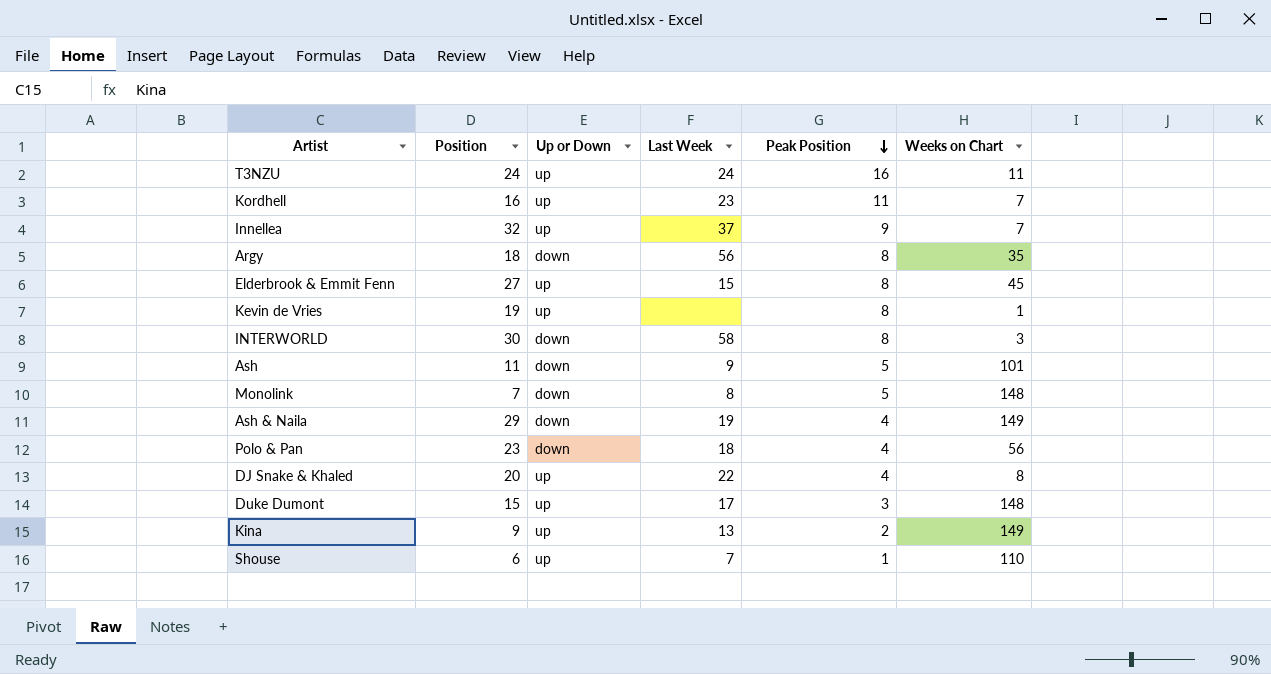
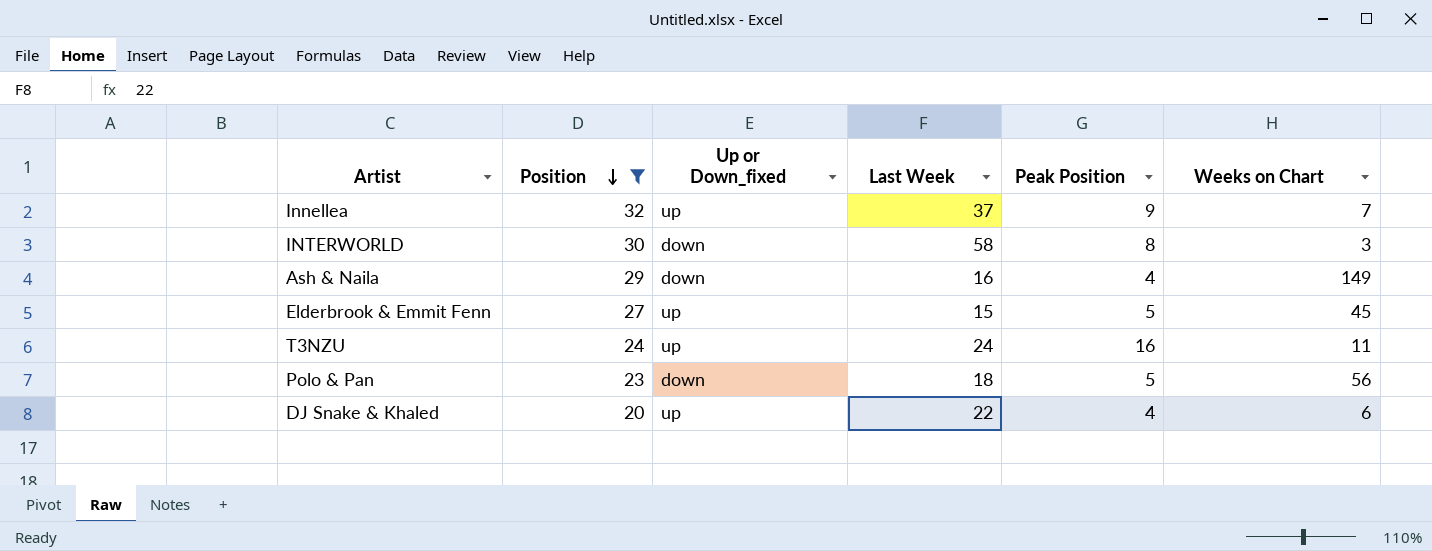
filter: none -> Position >= 20
row order: Peak Position descending -> Position descending
column name: Up or Down -> Up or Down_fixed
Ash & Naila | Last Week: 19 -> 16
Elderbrook & Emmit Fenn | Peak Position: 8 -> 5
Polo & Pan | Peak Position: 4 -> 5
DJ Snake & Khaled | Weeks on Chart: 8 -> 6

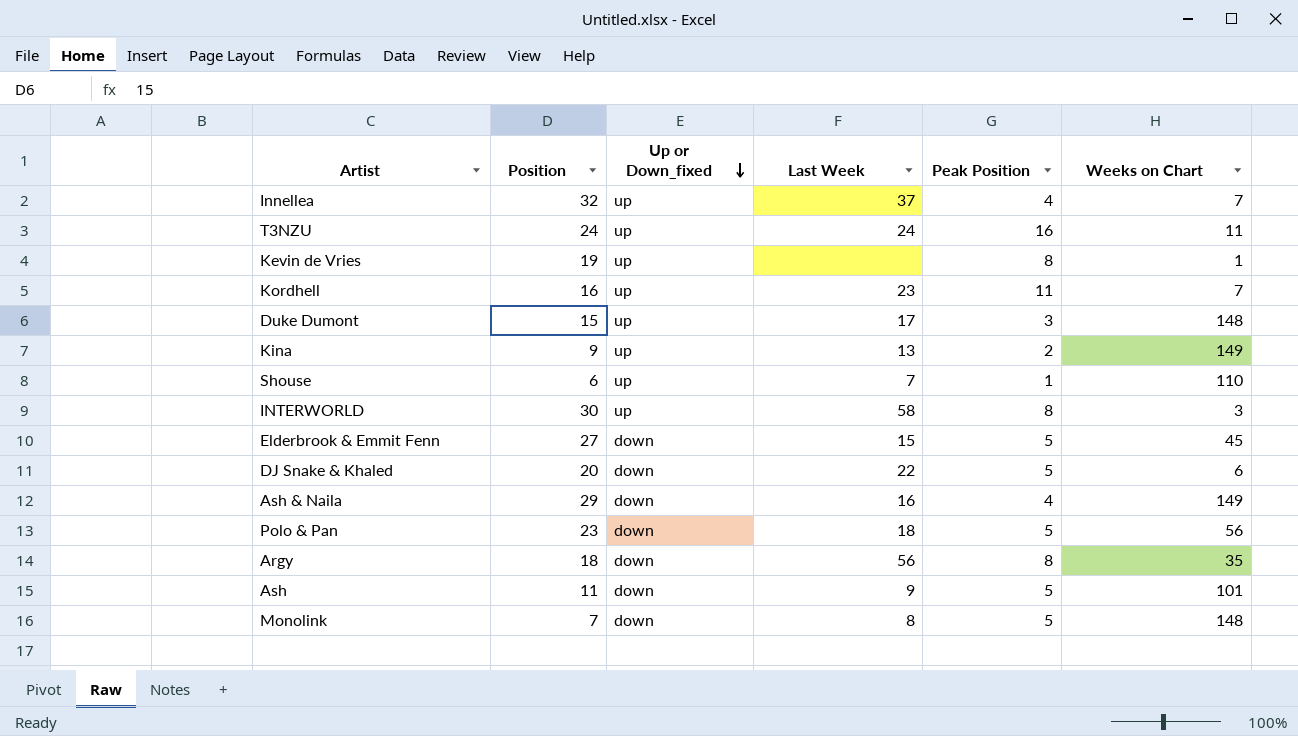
filter: Position >= 20 -> none
row order: Position descending -> Up or Down_fixed descending
Innellea | Peak Position: 9 -> 4
INTERWORLD | Up or Down_fixed: down -> up
Elderbrook & Emmit Fenn | Up or Down_fixed: up -> down
DJ Snake & Khaled | Up or Down_fixed: up -> down
DJ Snake & Khaled | Peak Position: 4 -> 5

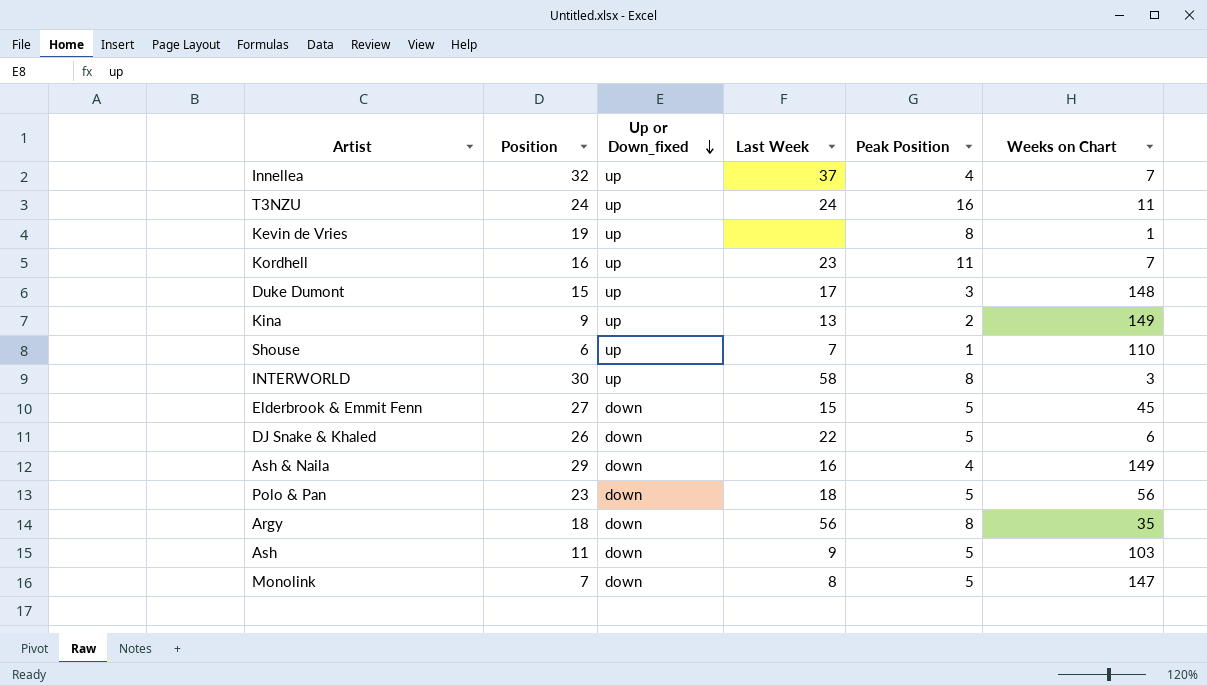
DJ Snake & Khaled | Position: 20 -> 26
Ash | Weeks on Chart: 101 -> 103
Monolink | Weeks on Chart: 148 -> 147

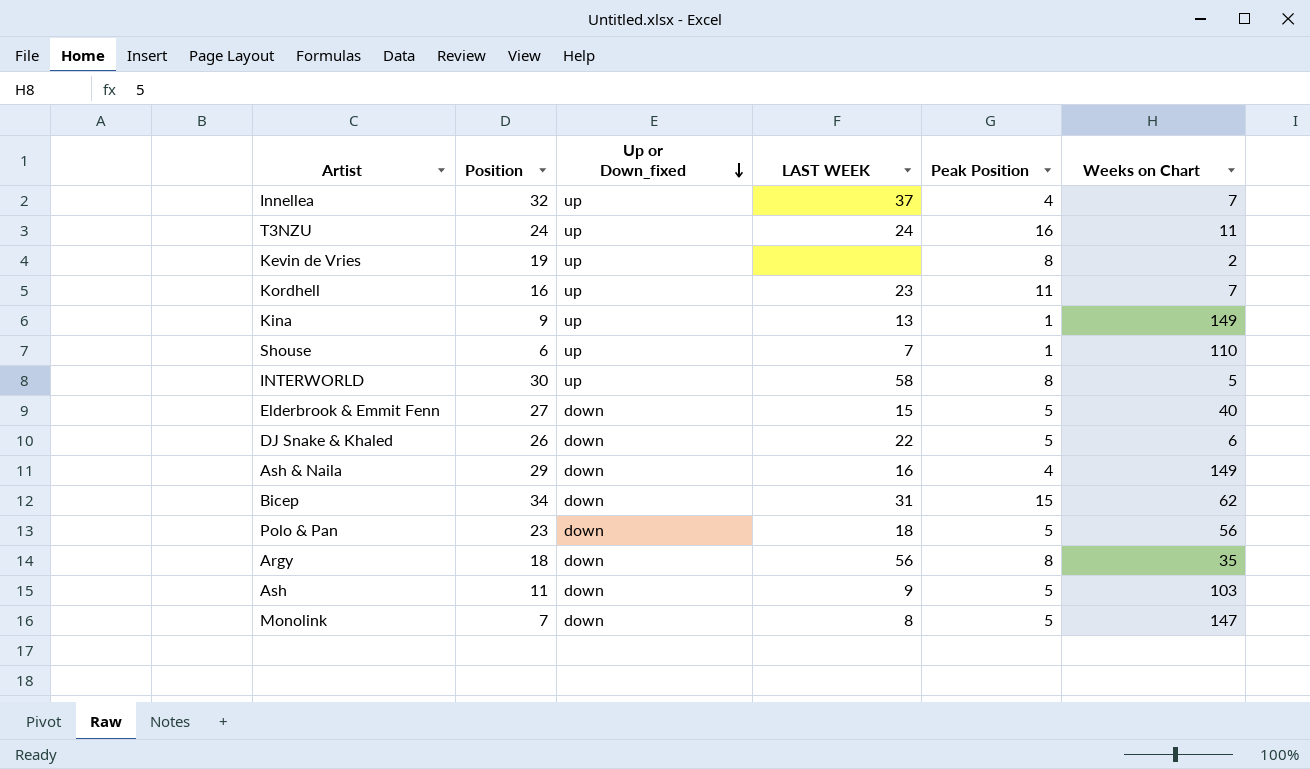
column name: Last Week -> LAST WEEK
row Duke Dumont: 15 | up | 17 | 3 | 148 -> none
Kevin de Vries | Weeks on Chart: 1 -> 2
Kina | Peak Position: 2 -> 1
INTERWORLD | Weeks on Chart: 3 -> 5
Elderbrook & Emmit Fenn | Weeks on Chart: 45 -> 40
row Bicep: none -> 34 | down | 31 | 15 | 62

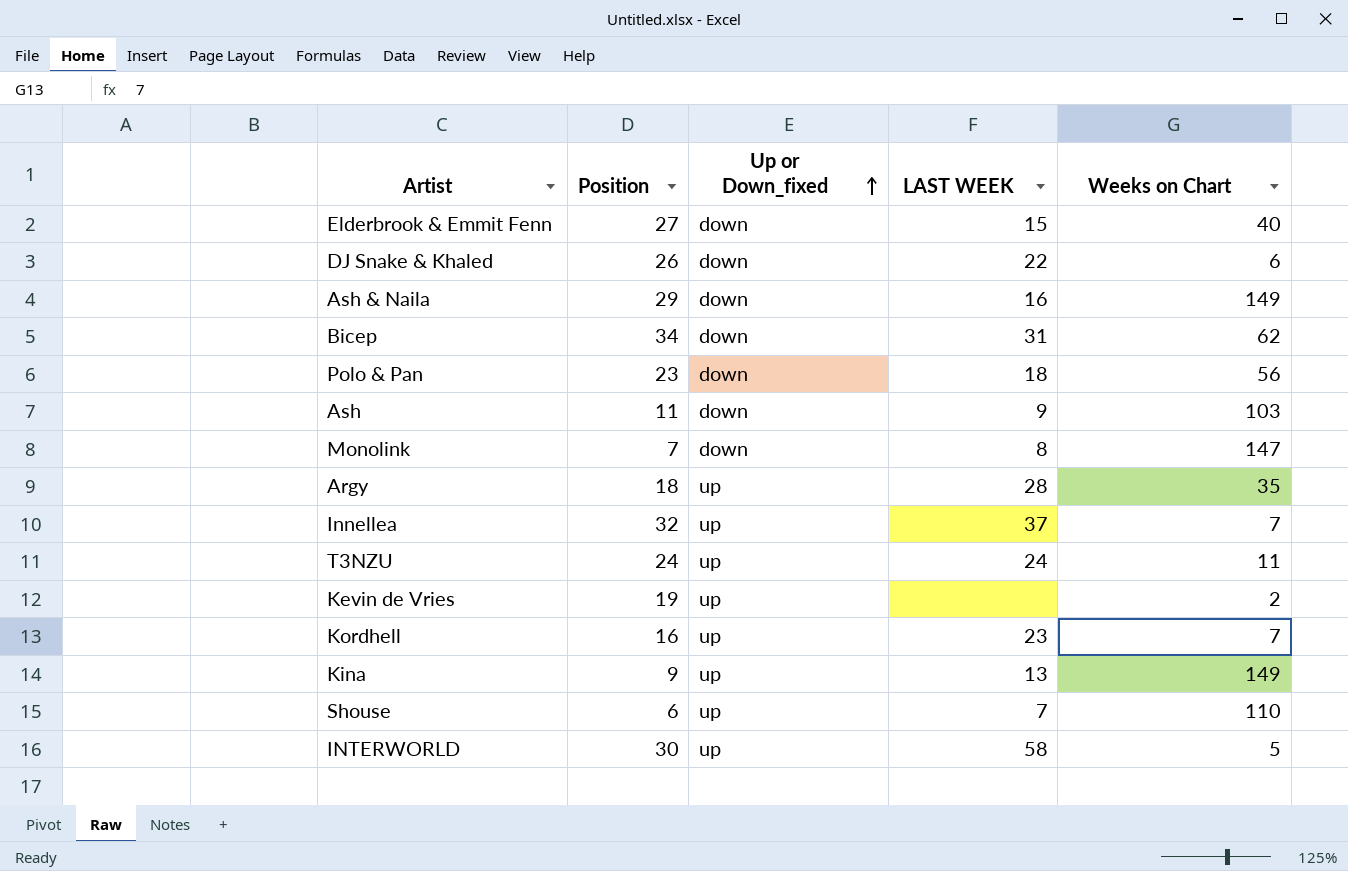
row order: Up or Down_fixed descending -> Up or Down_fixed ascending
column Peak Position | position: 5 -> none
Argy | Up or Down_fixed: down -> up
Argy | LAST WEEK: 56 -> 28

